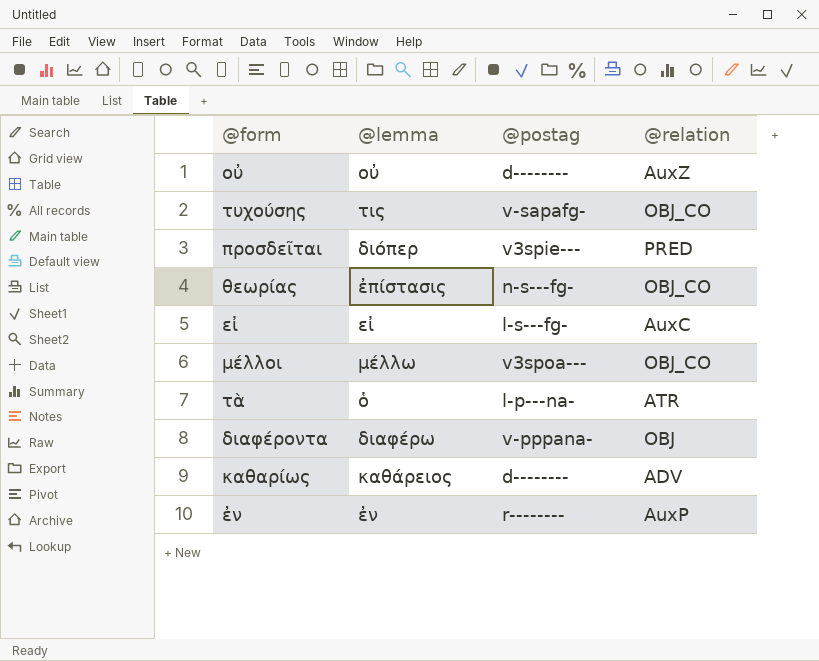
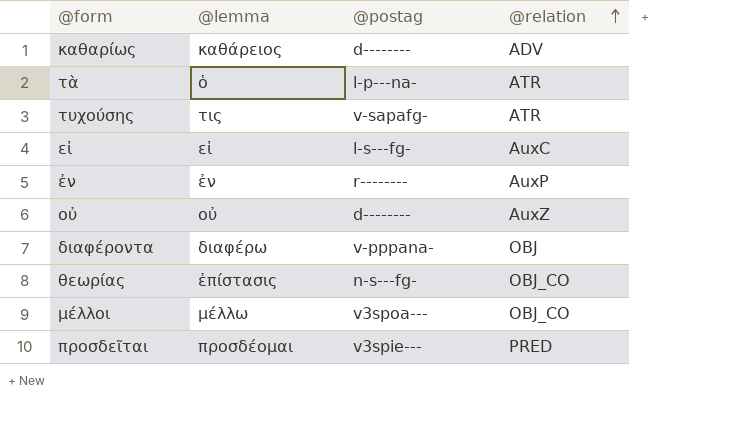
row order: none -> @relation ascending
τυχούσης | @relation: OBJ_CO -> ATR
προσδεῖται | @lemma: διόπερ -> προσδέομαι

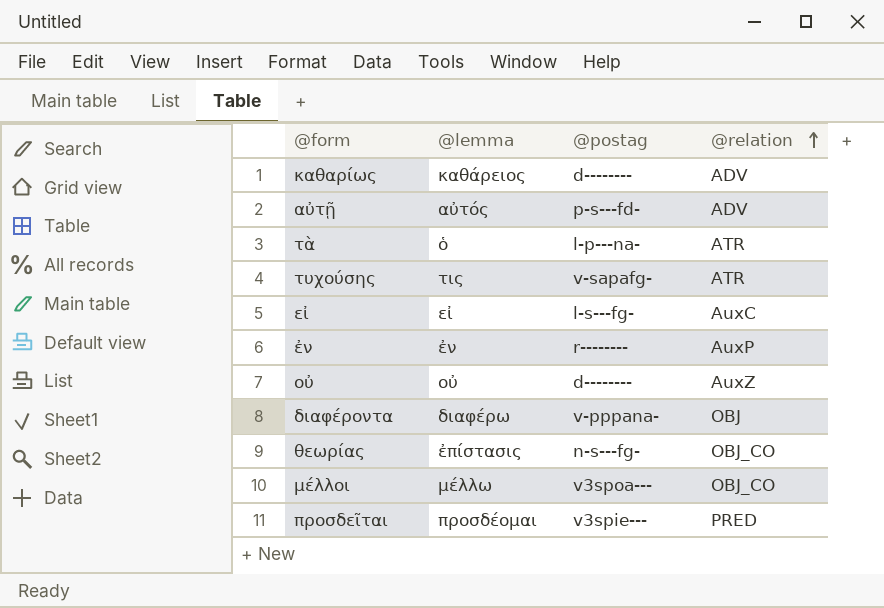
row αὐτῇ: none -> αὐτός | p-s---fd- | ADV

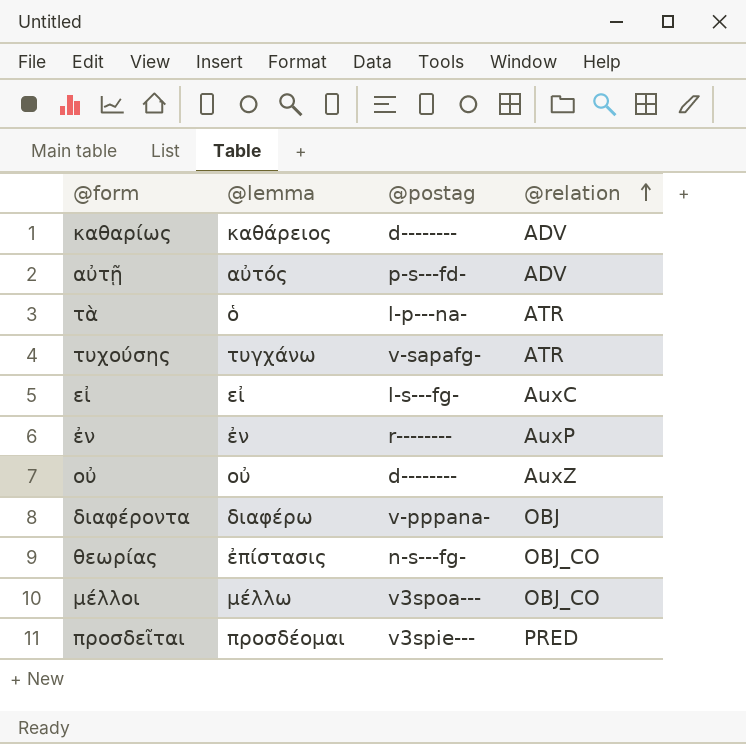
τυχούσης | @lemma: τις -> τυγχάνω

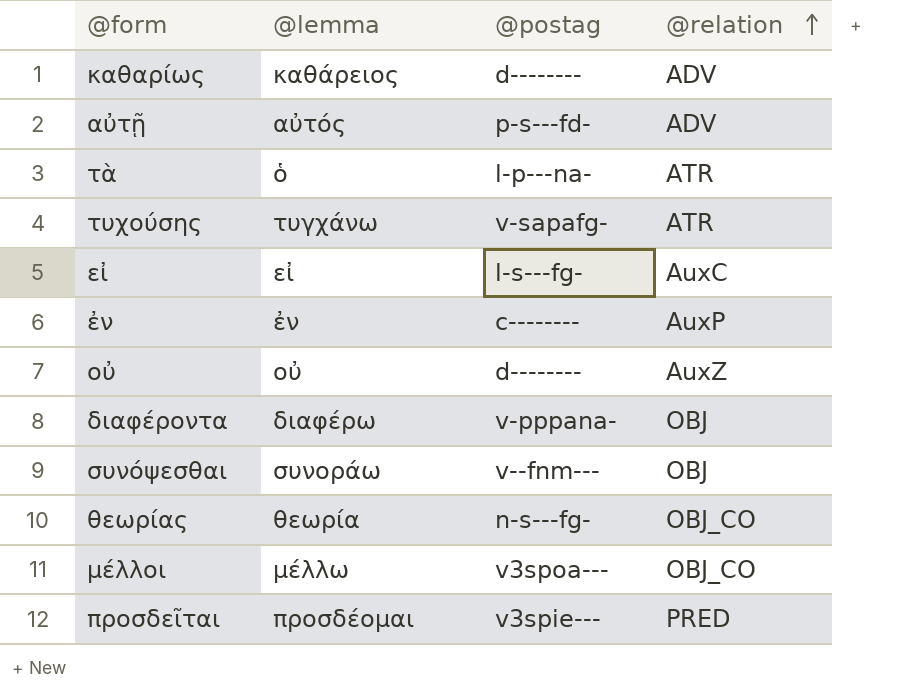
ἐν | @postag: r-------- -> c--------
row συνόψεσθαι: none -> συνοράω | v--fnm--- | OBJ
θεωρίας | @lemma: ἐπίστασις -> θεωρία

